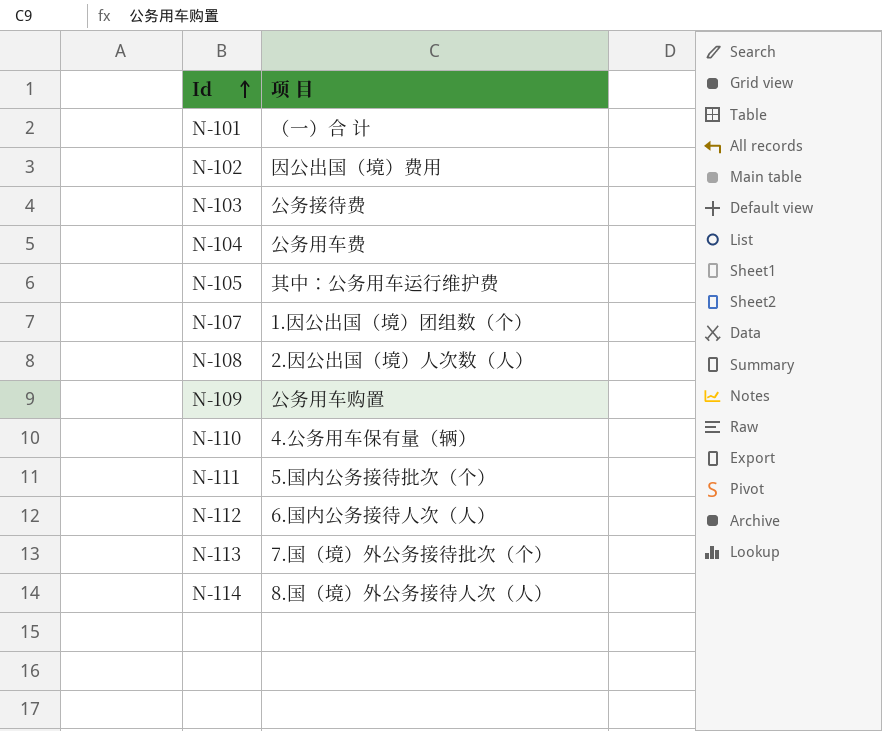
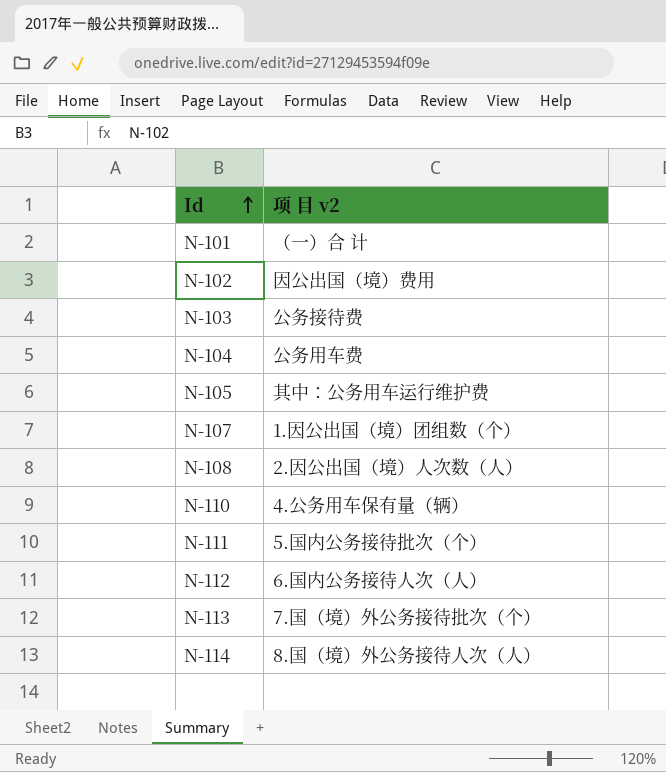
column name: 项 目 -> 项 目 v2
row N-109: 公务用车购置 -> none

